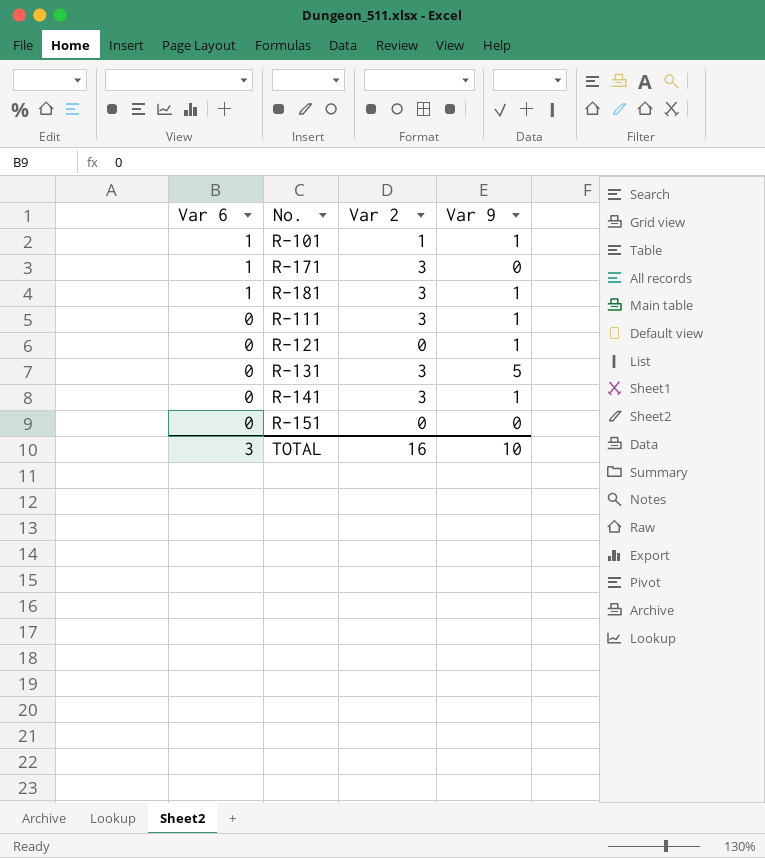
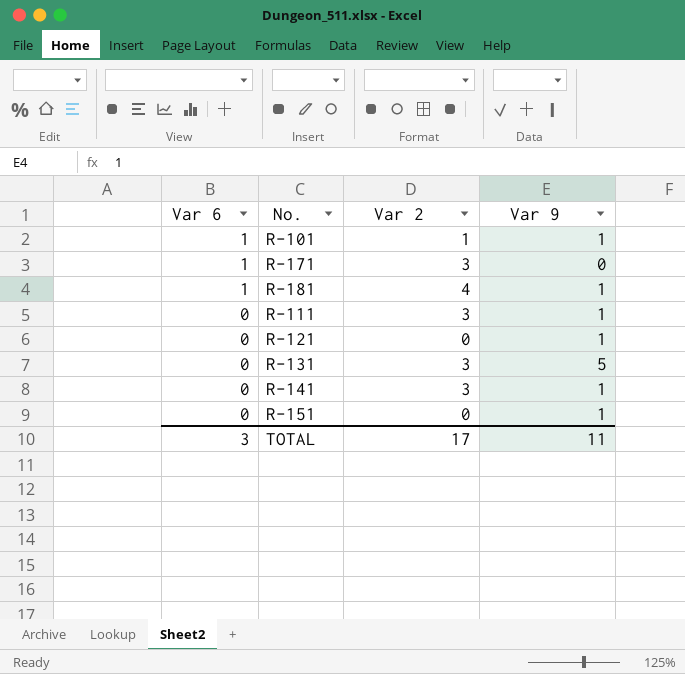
R-181 | Var 2: 3 -> 4
R-151 | Var 9: 0 -> 1
TOTAL | Var 2: 16 -> 17
TOTAL | Var 9: 10 -> 11

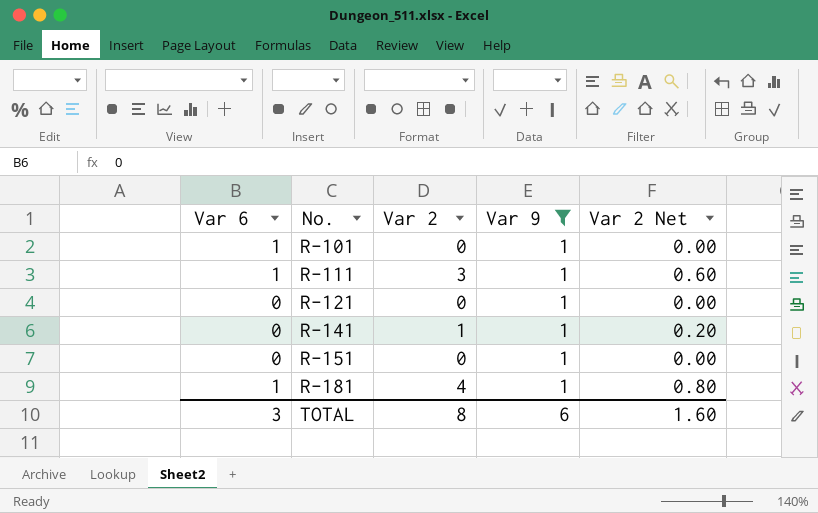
filter: none -> Var 9 = 1
row order: Var 6 descending -> No. ascending
column Var 2 Net | formula: none -> [Var 2] * 0.2
R-101 | Var 2: 1 -> 0
R-111 | Var 6: 0 -> 1
R-141 | Var 2: 3 -> 1
TOTAL | Var 2: 17 -> 8
TOTAL | Var 9: 11 -> 6

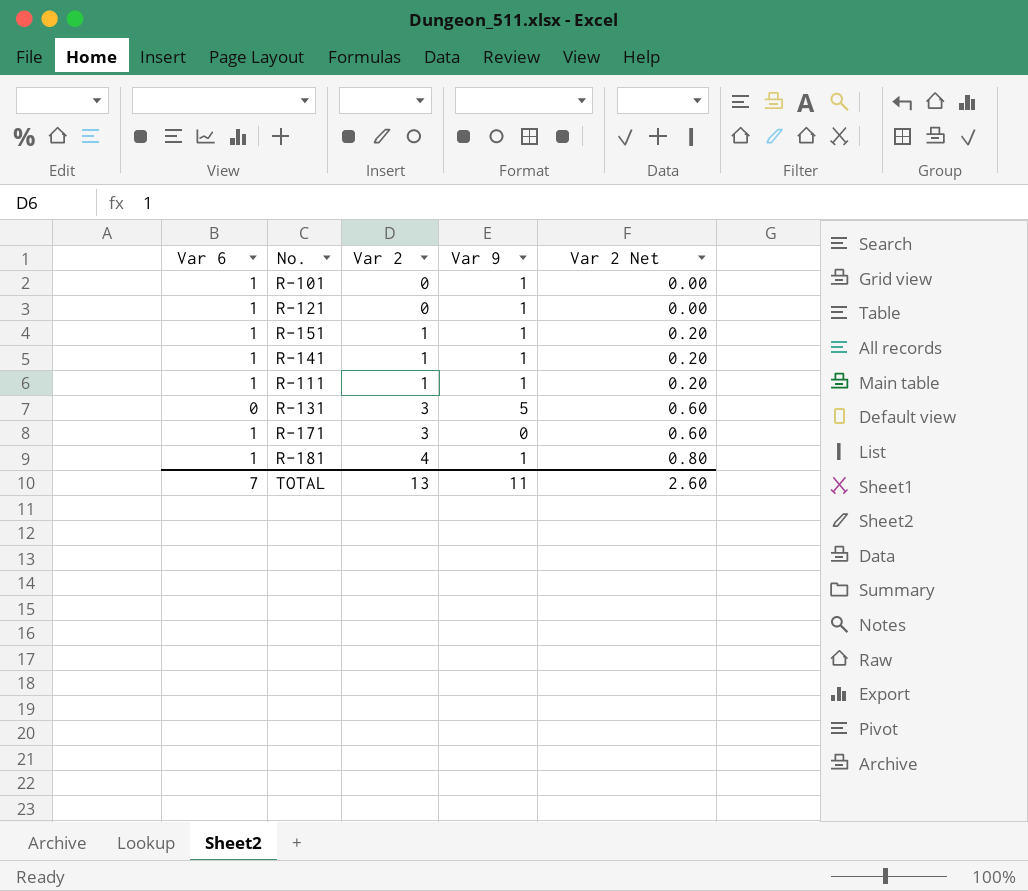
filter: Var 9 = 1 -> none
row order: No. ascending -> Var 2 ascending
R-121 | Var 6: 0 -> 1
R-151 | Var 6: 0 -> 1
R-151 | Var 2: 0 -> 1
R-151 | Var 2 Net: 0.00 -> 0.20
R-141 | Var 6: 0 -> 1
R-111 | Var 2: 3 -> 1
R-111 | Var 2 Net: 0.60 -> 0.20
TOTAL | Var 6: 3 -> 7
TOTAL | Var 2: 8 -> 13
TOTAL | Var 9: 6 -> 11
TOTAL | Var 2 Net: 1.60 -> 2.60

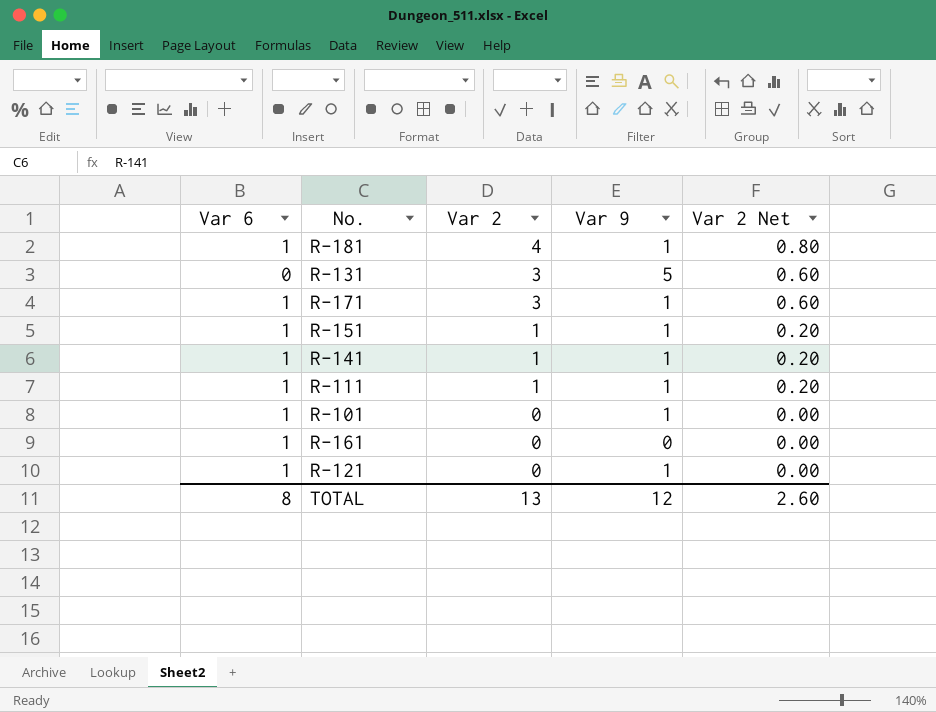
row order: Var 2 ascending -> Var 2 descending
R-171 | Var 9: 0 -> 1
row R-161: none -> 1 | 0 | 0 | 0.00
TOTAL | Var 6: 7 -> 8
TOTAL | Var 9: 11 -> 12

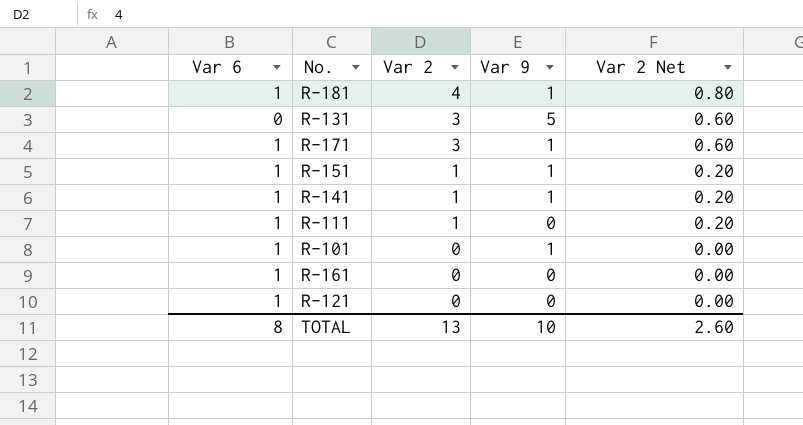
R-111 | Var 9: 1 -> 0
R-121 | Var 9: 1 -> 0
TOTAL | Var 9: 12 -> 10

